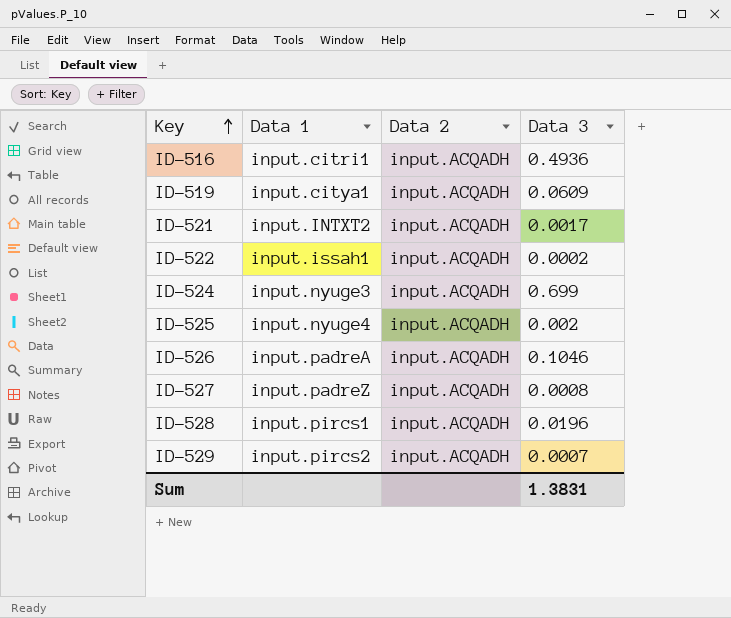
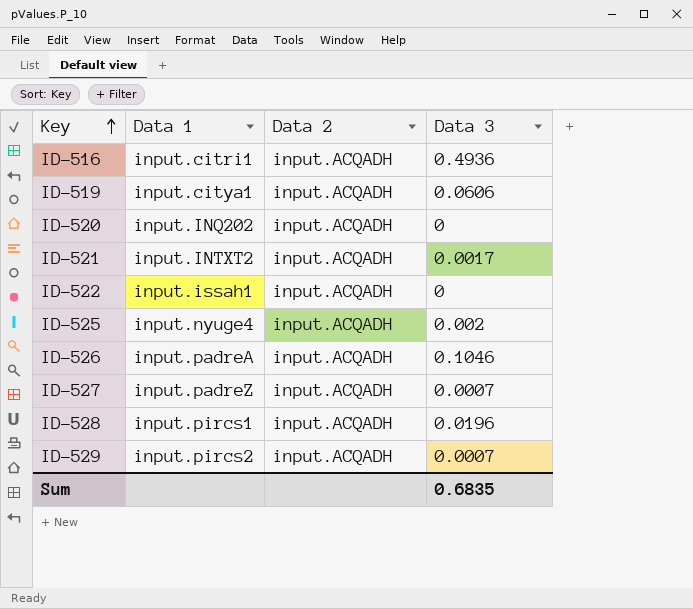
row ID-524: input.nyuge3 | input.ACQADH | 0.699 -> none
ID-519 | Data 3: 0.0609 -> 0.0606
row ID-520: none -> input.INQ202 | input.ACQADH | 0
ID-522 | Data 3: 0.0002 -> 0
ID-527 | Data 3: 0.0008 -> 0.0007
Sum | Data 3: 1.3831 -> 0.6835

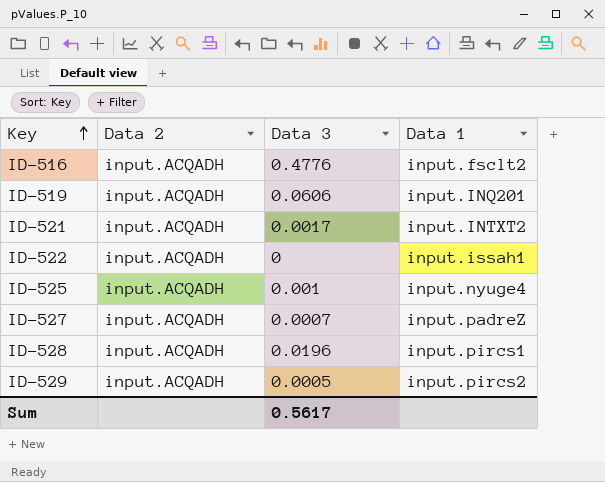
column Data 1 | position: 2 -> 4
row ID-520: input.INQ202 | input.ACQADH | 0 -> none
row ID-526: input.padreA | input.ACQADH | 0.1046 -> none
ID-516 | Data 3: 0.4936 -> 0.4776
ID-516 | Data 1: input.citri1 -> input.fsclt2
ID-519 | Data 1: input.citya1 -> input.INQ201
ID-525 | Data 3: 0.002 -> 0.001
ID-529 | Data 3: 0.0007 -> 0.0005
Sum | Data 3: 0.6835 -> 0.5617

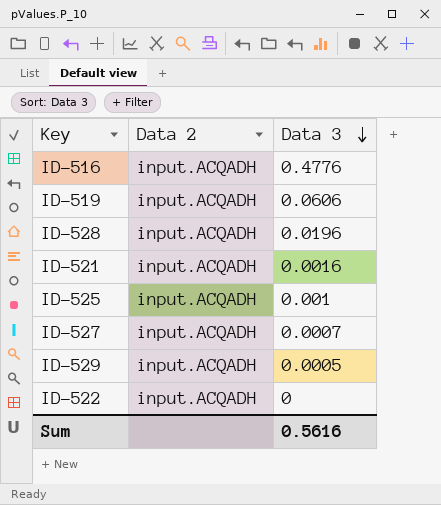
row order: Key ascending -> Data 3 descending
column Data 1 | position: 4 -> none
ID-521 | Data 3: 0.0017 -> 0.0016
Sum | Data 3: 0.5617 -> 0.5616

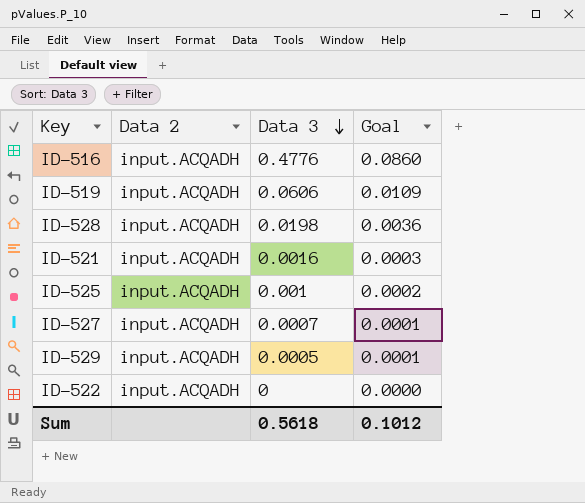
column Goal | formula: none -> [Data 3] * 0.18
ID-528 | Data 3: 0.0196 -> 0.0198
Sum | Data 3: 0.5616 -> 0.5618

